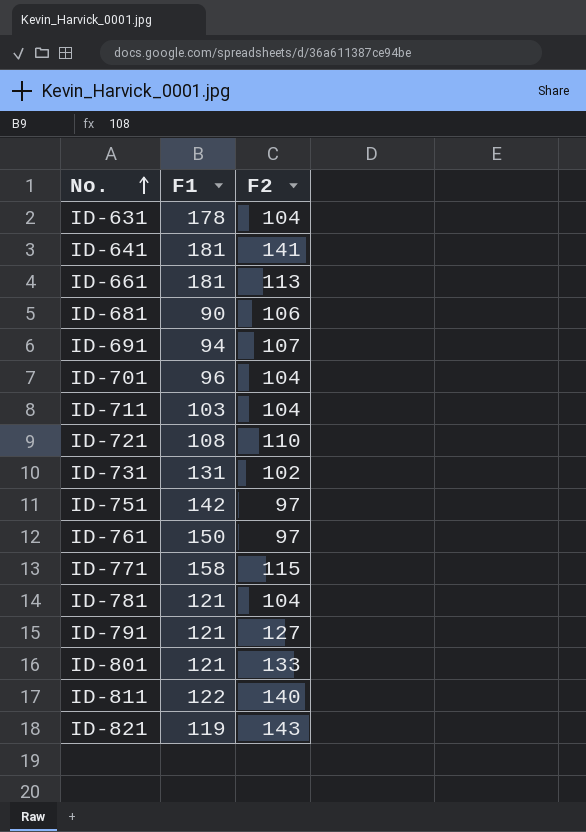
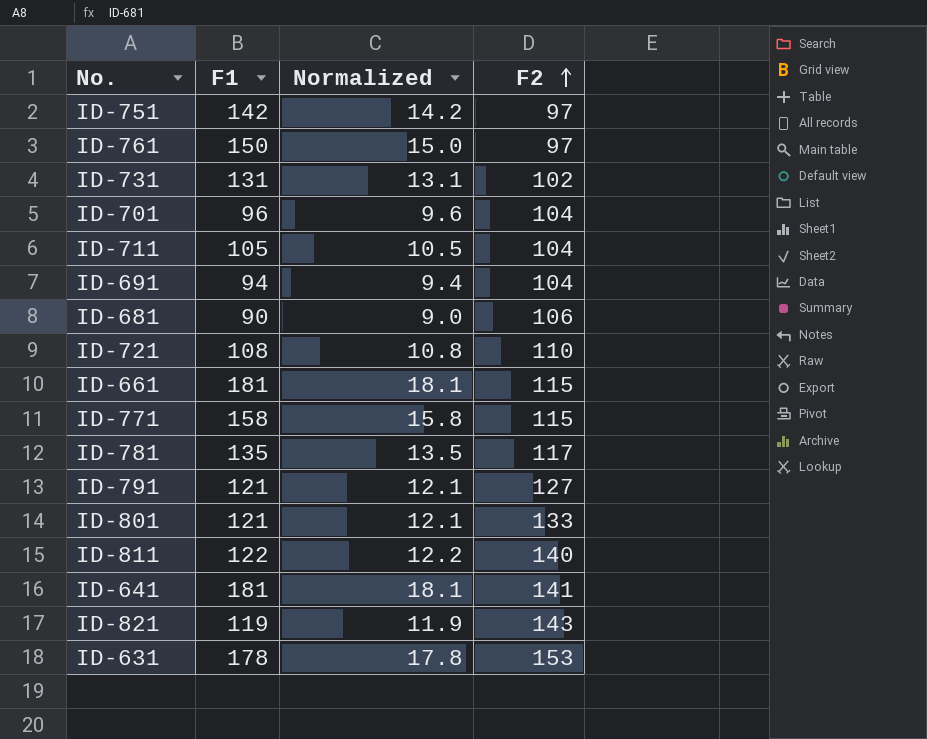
row order: No. ascending -> F2 ascending
column Normalized | formula: none -> [F1] * 0.1
ID-711 | F1: 103 -> 105
ID-691 | F2: 107 -> 104
ID-661 | F2: 113 -> 115
ID-781 | F1: 121 -> 135
ID-781 | F2: 104 -> 117
ID-631 | F2: 104 -> 153

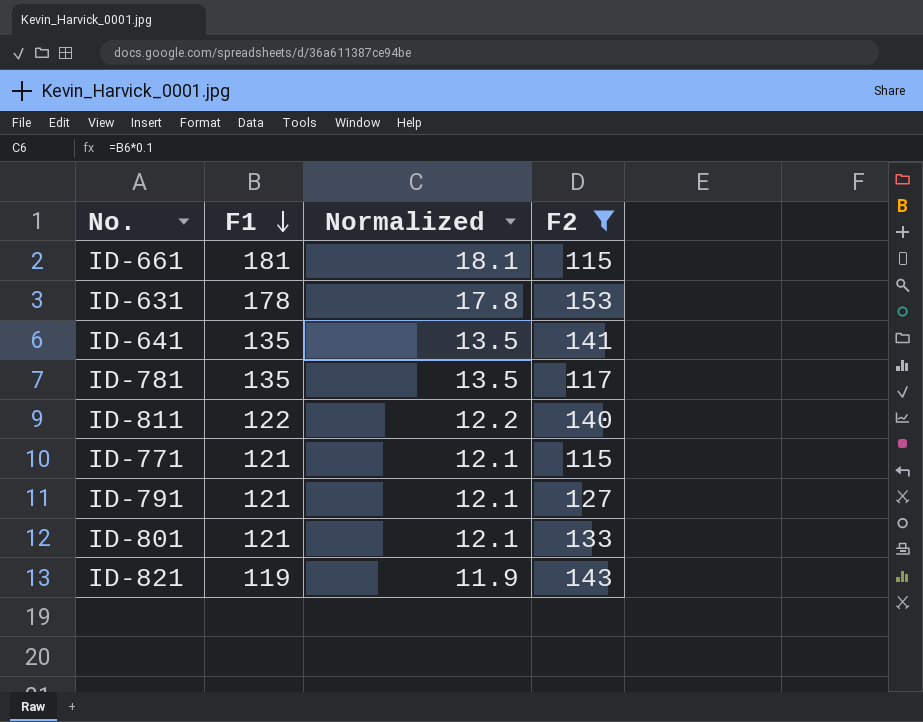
filter: none -> F2 >= 115
row order: F2 ascending -> F1 descending
ID-641 | F1: 181 -> 135
ID-641 | Normalized: 18.1 -> 13.5
ID-771 | F1: 158 -> 121
ID-771 | Normalized: 15.8 -> 12.1

